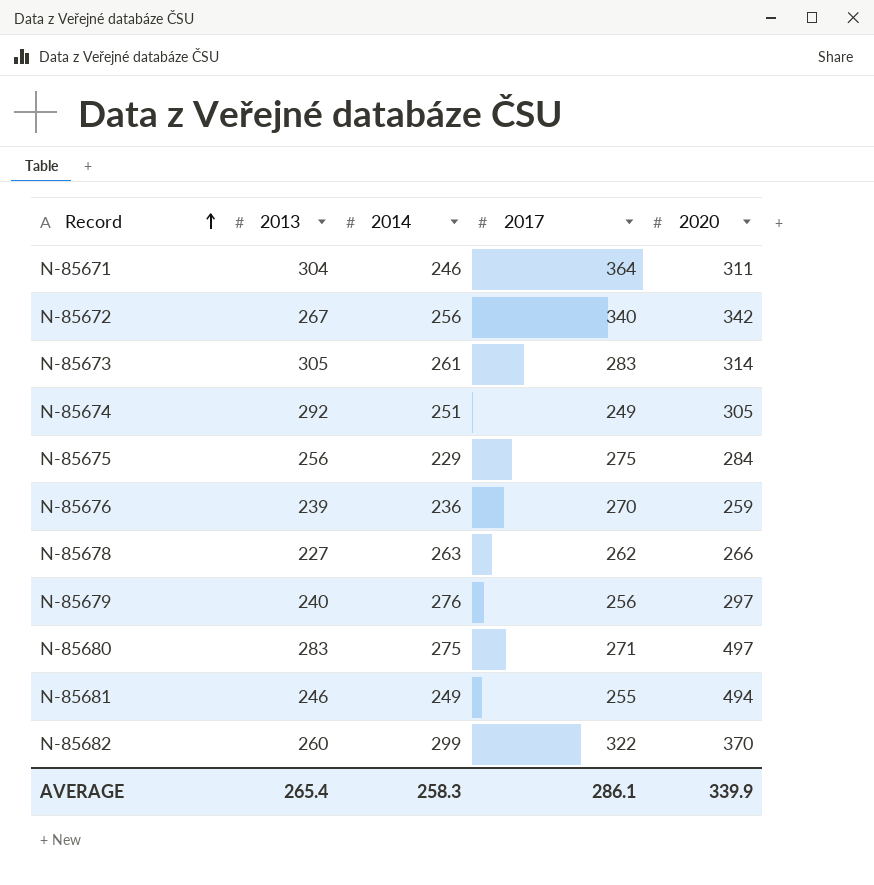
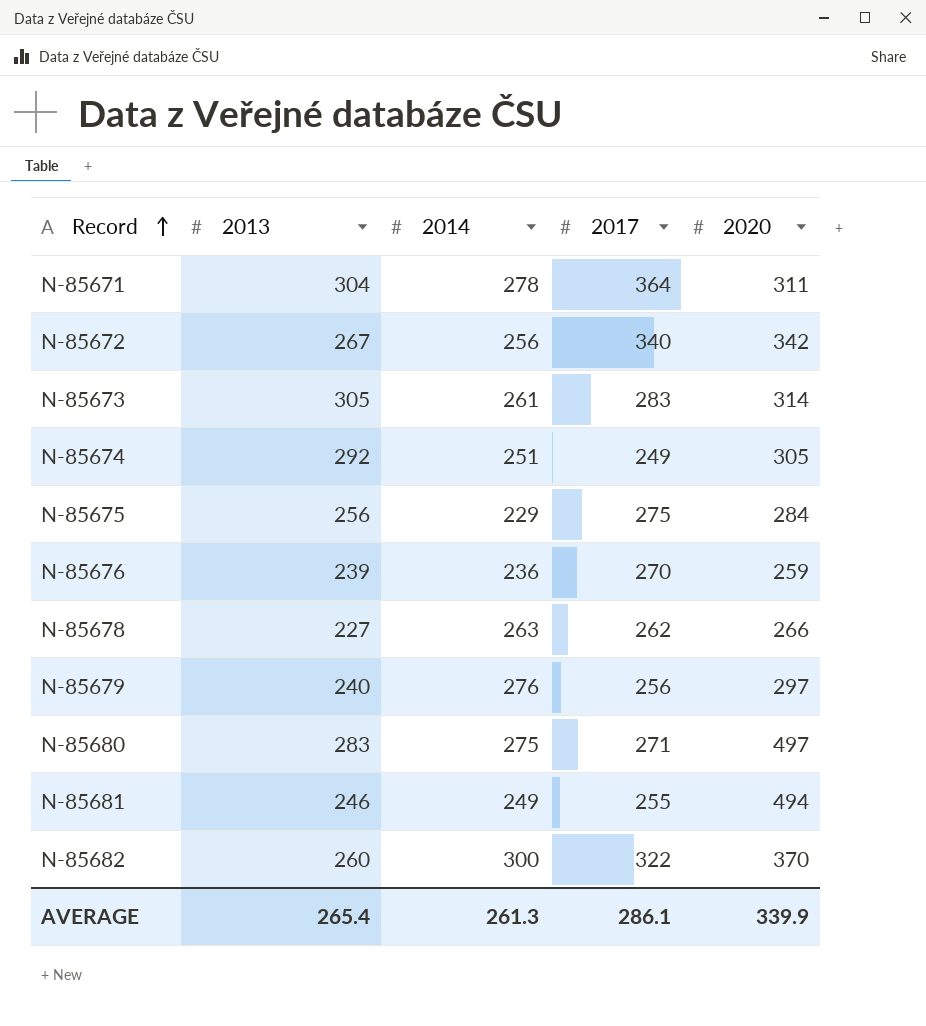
N-85671 | 2014: 246 -> 278
N-85682 | 2014: 299 -> 300
AVERAGE | 2014: 258.3 -> 261.3

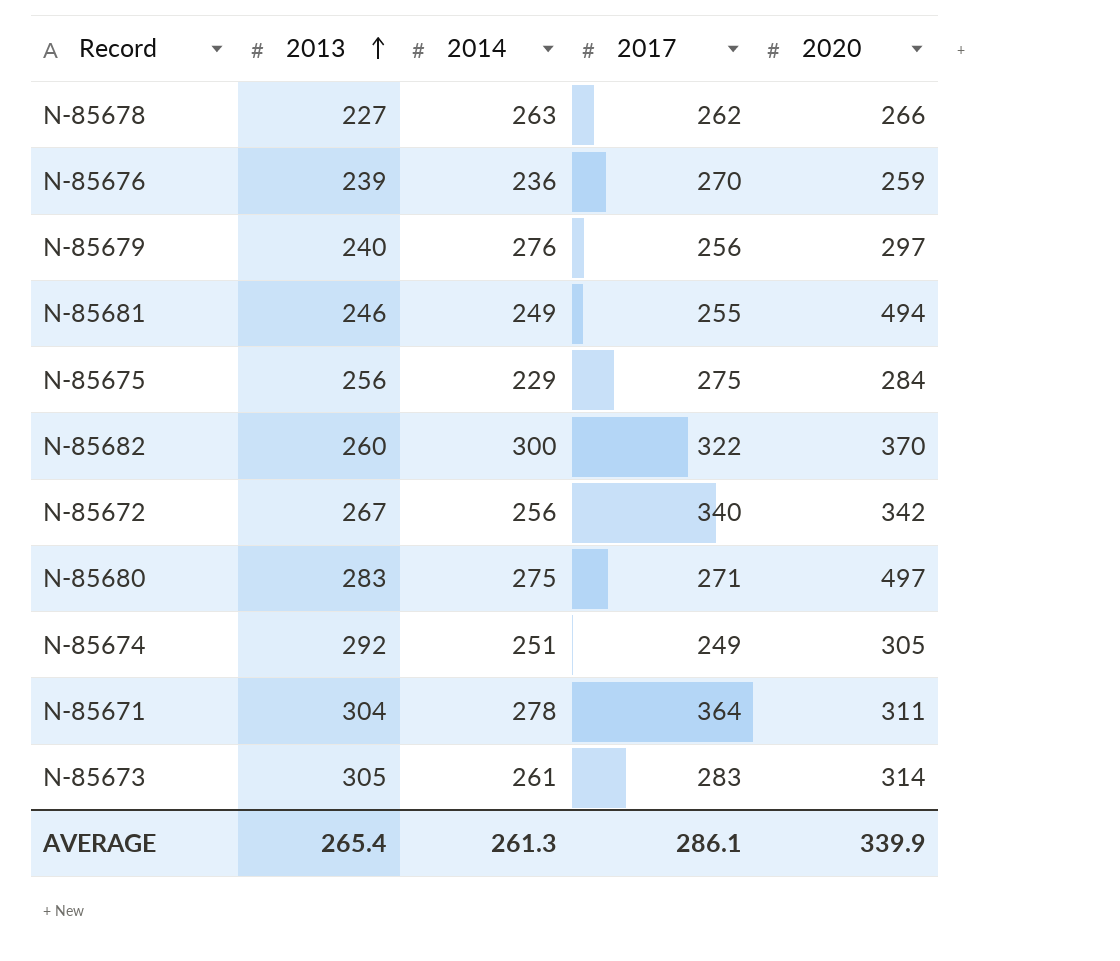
row order: Record ascending -> 2013 ascending

